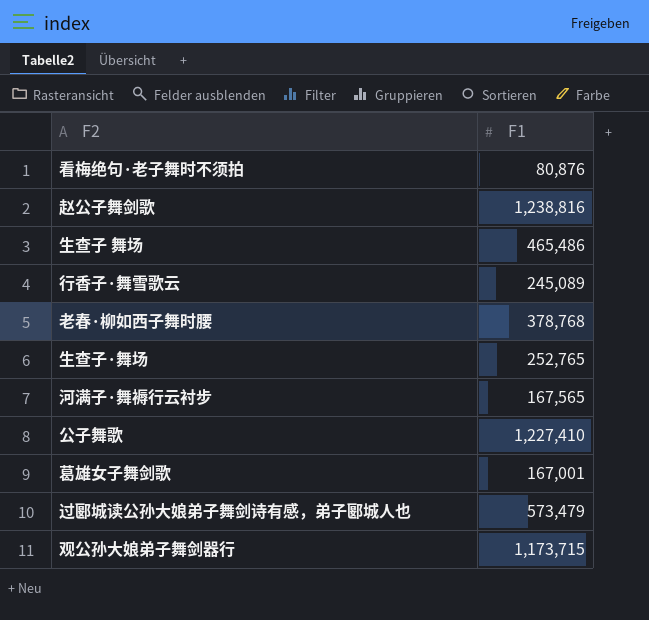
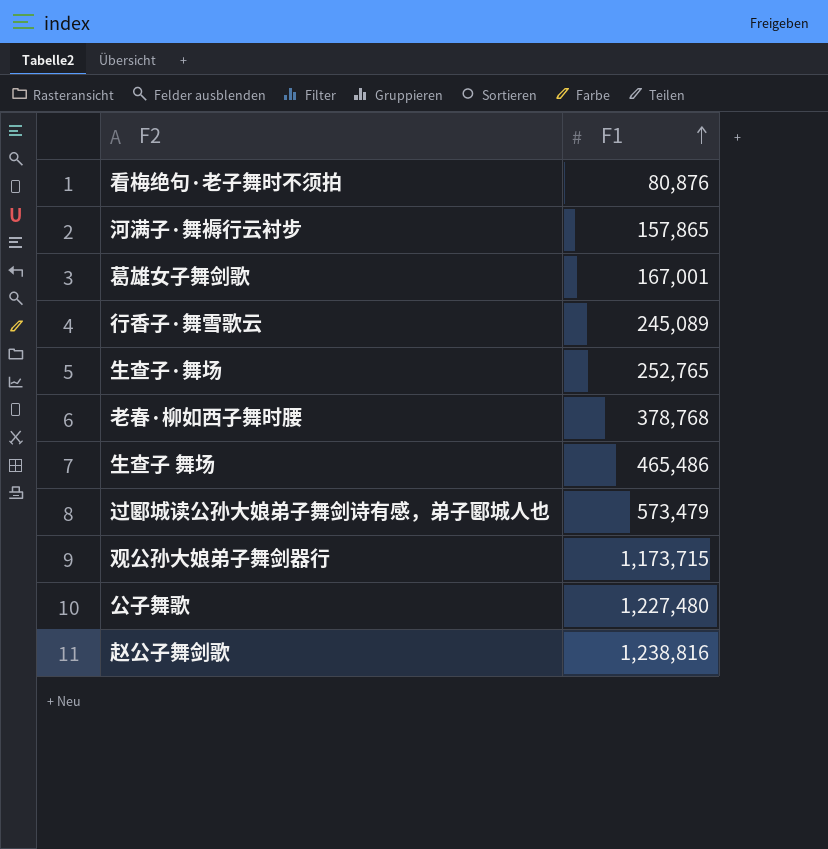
row order: none -> F1 ascending
河满子·舞褥行云衬步 | F1: 167,565 -> 157,865
公子舞歌 | F1: 1,227,410 -> 1,227,480

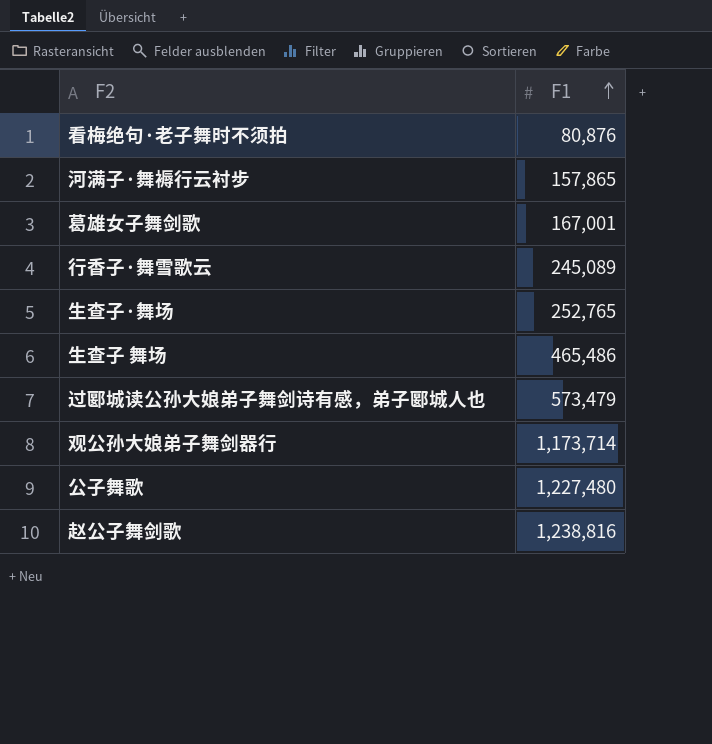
row 老春·柳如西子舞时腰: 378,768 -> none
观公孙大娘弟子舞剑器行 | F1: 1,173,715 -> 1,173,714

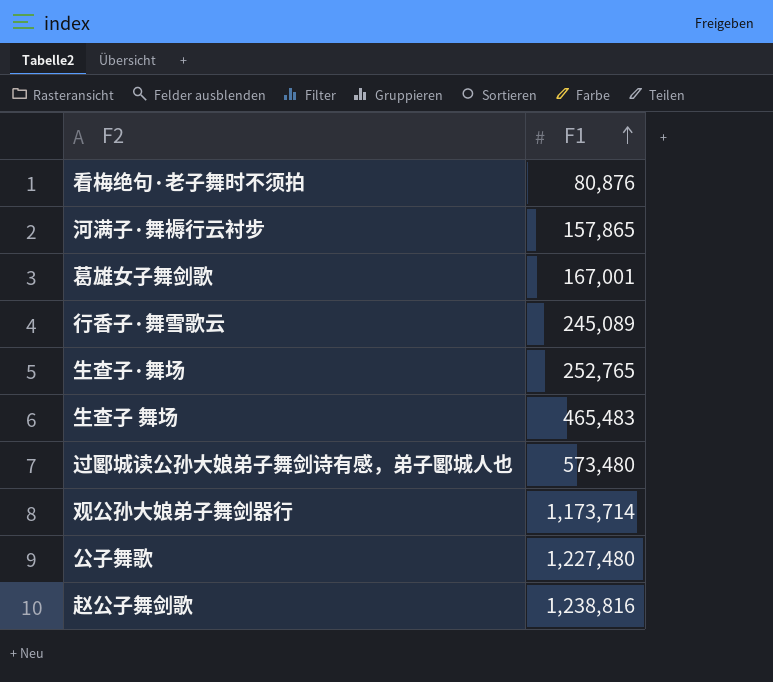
生查子 舞场 | F1: 465,486 -> 465,483
过郾城读公孙大娘弟子舞剑诗有感，弟子郾城人也 | F1: 573,479 -> 573,480

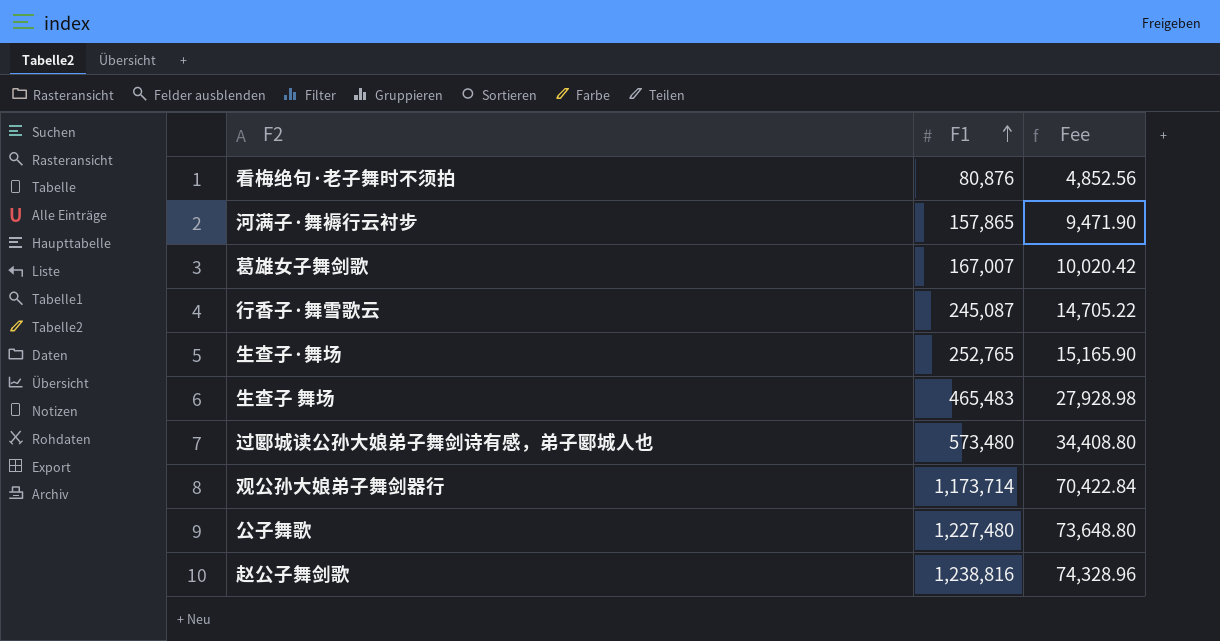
column Fee | formula: none -> [F1] * 0.06
葛雄女子舞剑歌 | F1: 167,001 -> 167,007
行香子·舞雪歌云 | F1: 245,089 -> 245,087

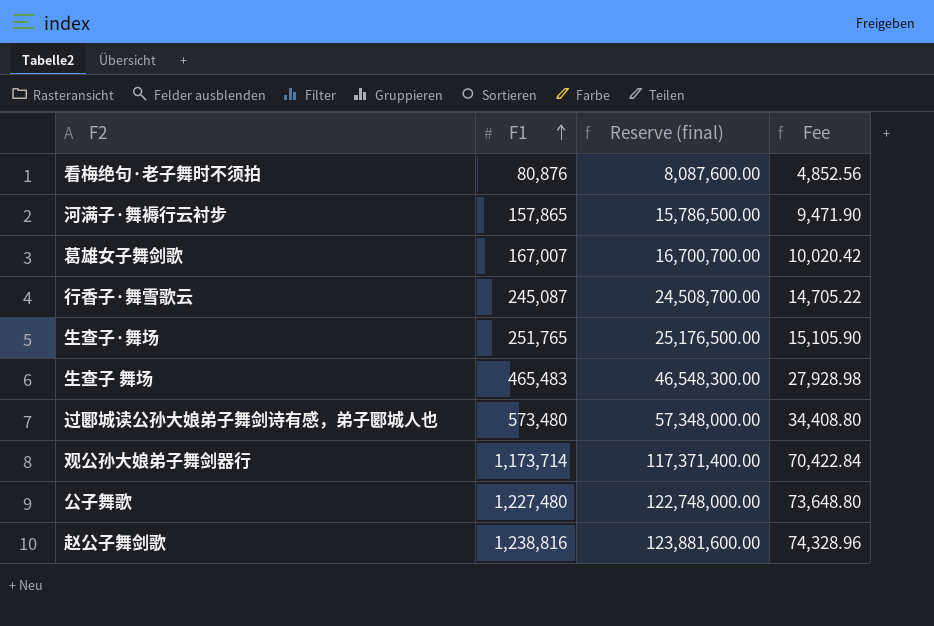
column Reserve (final) | formula: none -> [F1] * 100
生查子·舞场 | F1: 252,765 -> 251,765
生查子·舞场 | Fee: 15,165.90 -> 15,105.90

